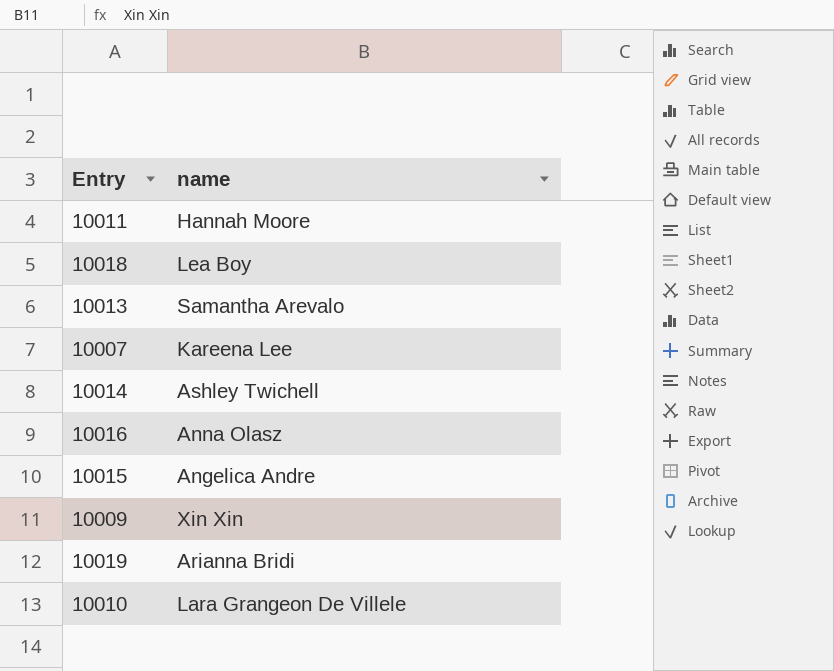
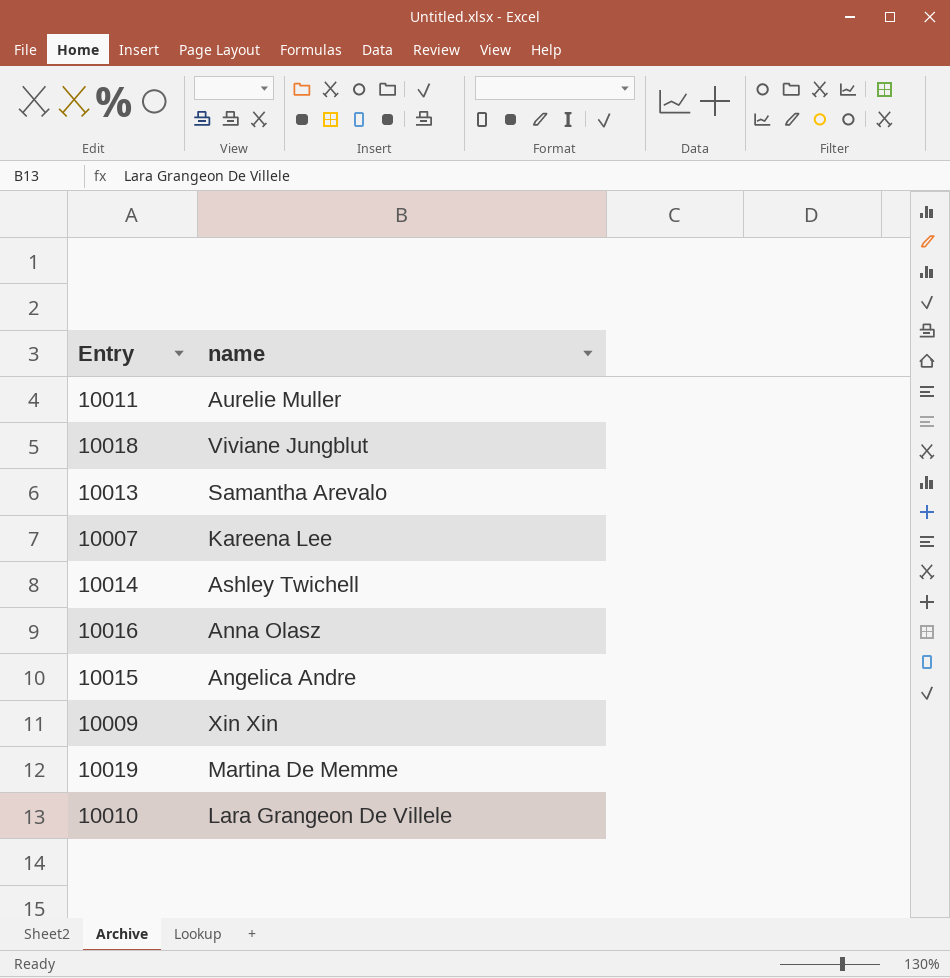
10011 | name: Hannah Moore -> Aurelie Muller
10018 | name: Lea Boy -> Viviane Jungblut
10019 | name: Arianna Bridi -> Martina De Memme

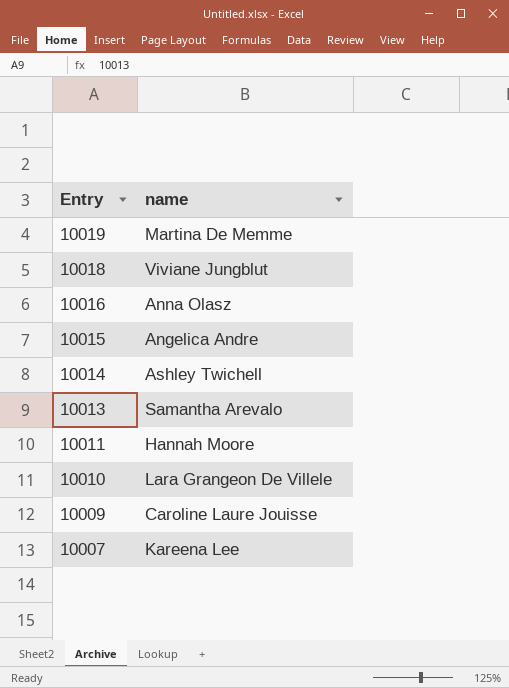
row order: none -> Entry descending
10011 | name: Aurelie Muller -> Hannah Moore
10009 | name: Xin Xin -> Caroline Laure Jouisse

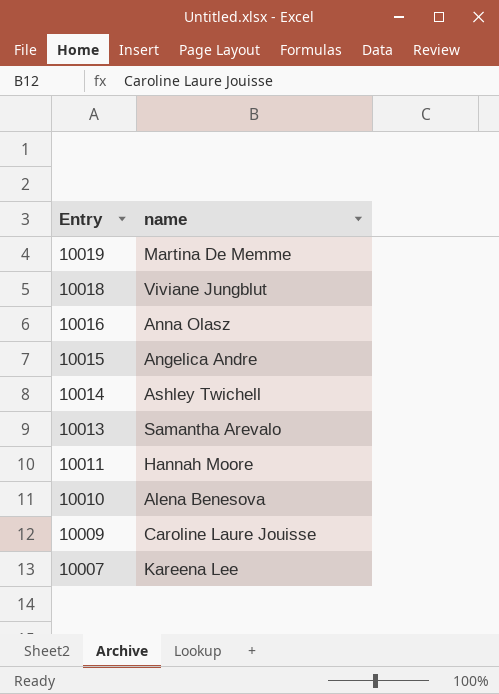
10010 | name: Lara Grangeon De Villele -> Alena Benesova

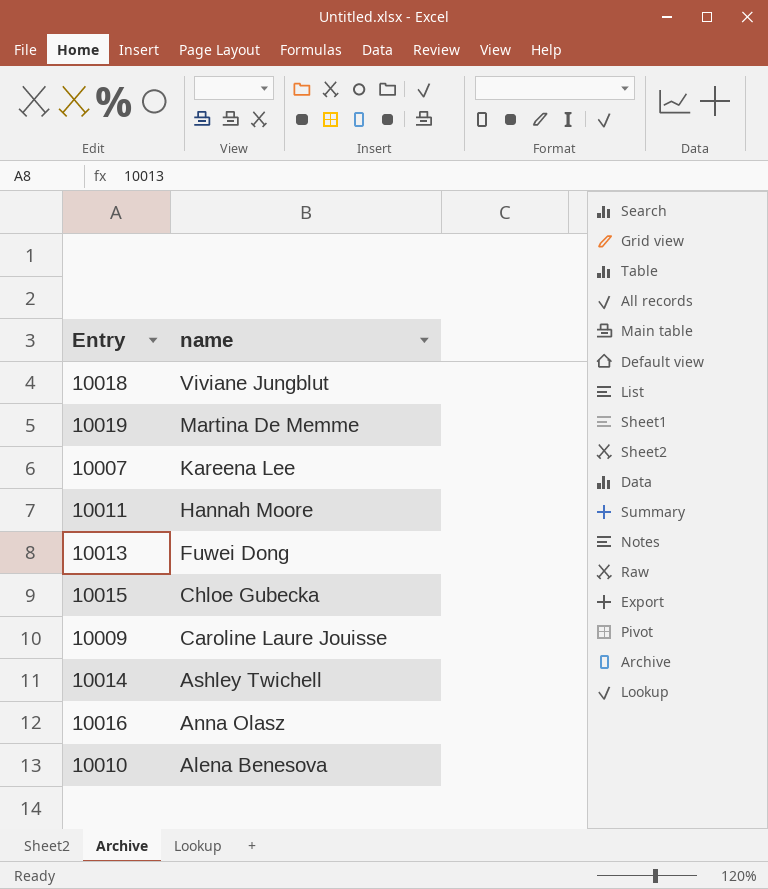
row order: Entry descending -> name descending
10013 | name: Samantha Arevalo -> Fuwei Dong
10015 | name: Angelica Andre -> Chloe Gubecka

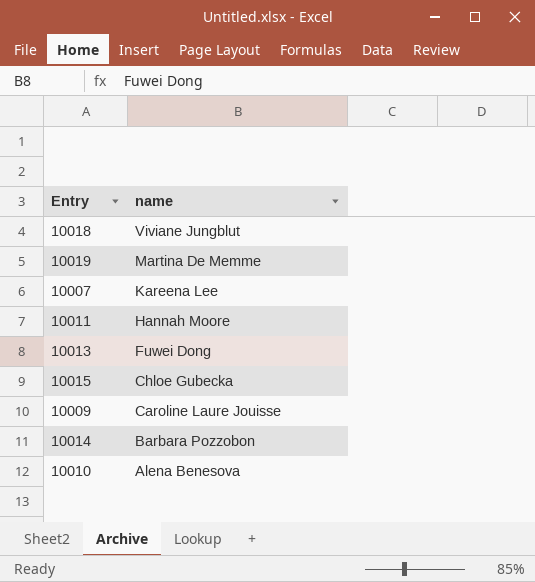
row 10016: Anna Olasz -> none
10014 | name: Ashley Twichell -> Barbara Pozzobon

